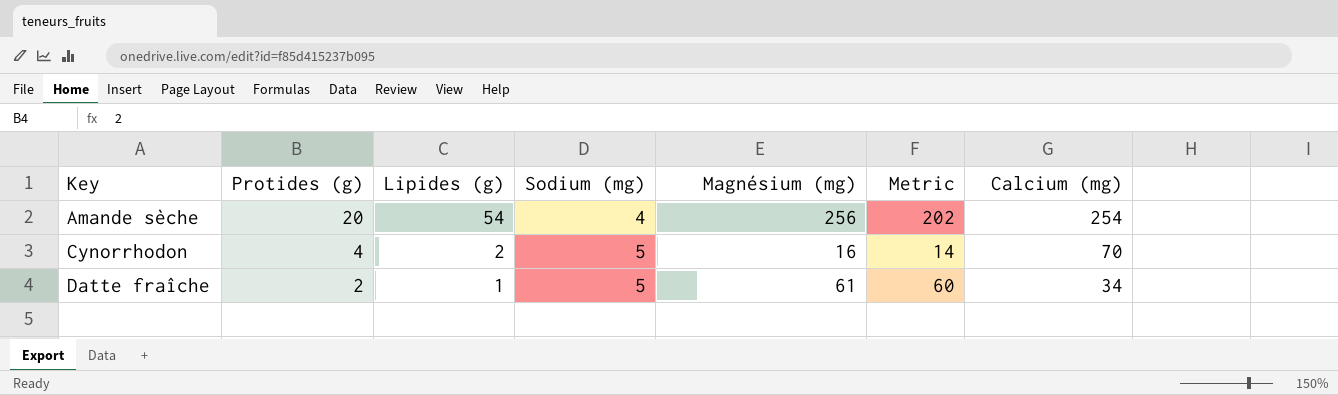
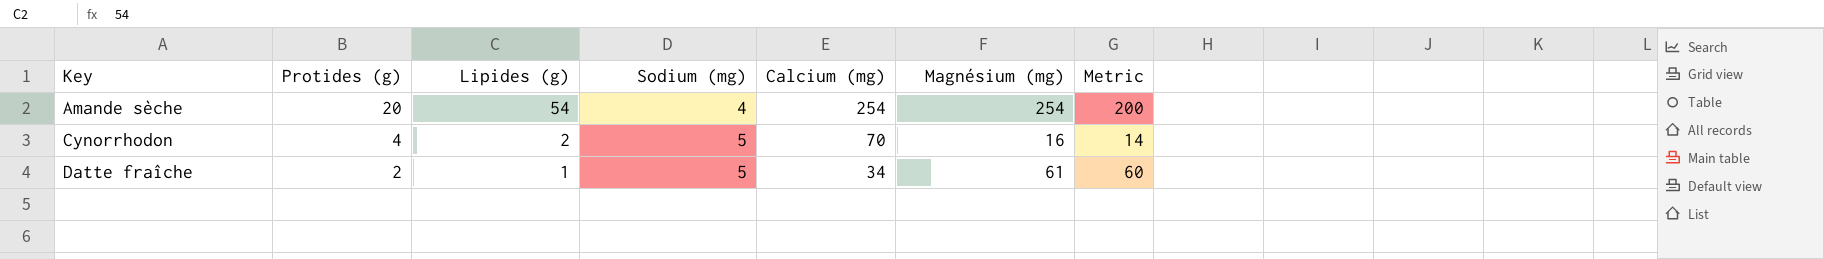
column Calcium (mg) | position: 7 -> 5
Amande sèche | Magnésium (mg): 256 -> 254
Amande sèche | Metric: 202 -> 200

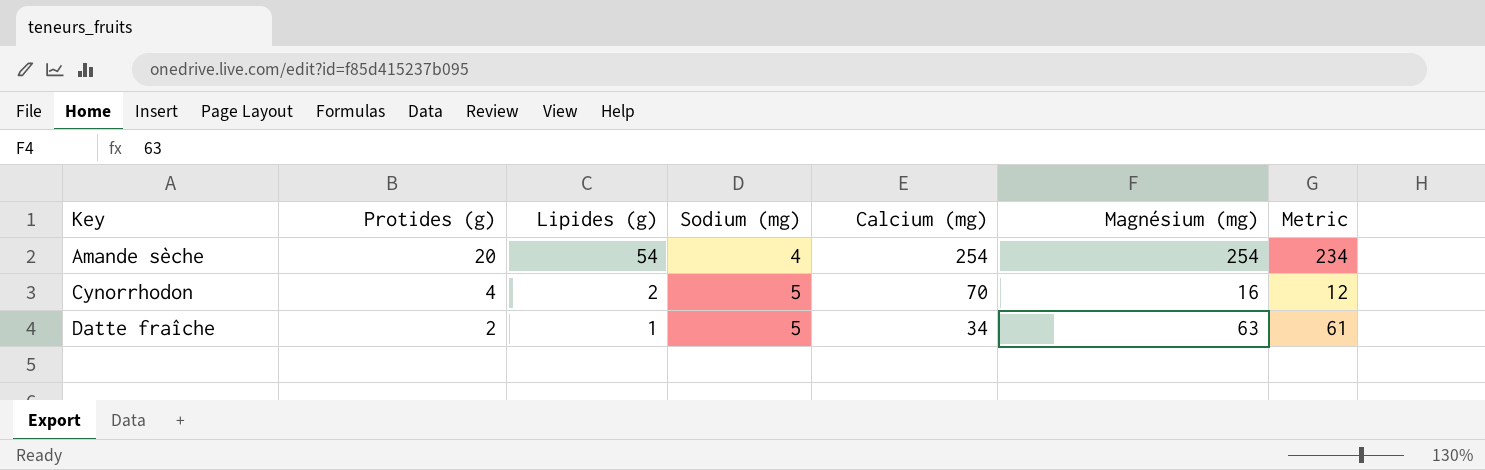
column Metric | formula: [Magnésium (mg)] - [Lipides (g)] -> [Magnésium (mg)] - [Protides (g)]
Datte fraîche | Magnésium (mg): 61 -> 63

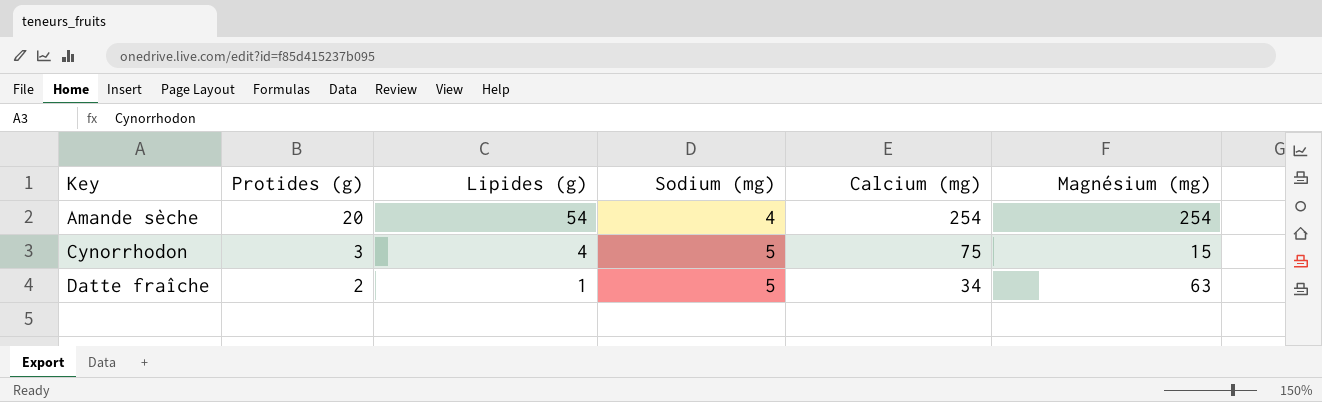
column Metric | formula: [Magnésium (mg)] - [Protides (g)] -> none
Cynorrhodon | Protides (g): 4 -> 3
Cynorrhodon | Lipides (g): 2 -> 4
Cynorrhodon | Calcium (mg): 70 -> 75
Cynorrhodon | Magnésium (mg): 16 -> 15

